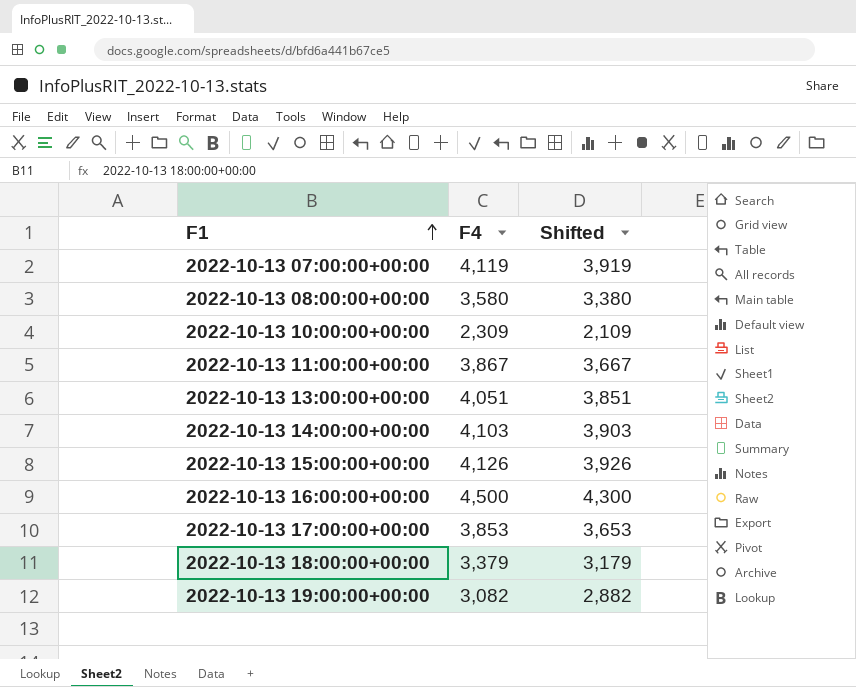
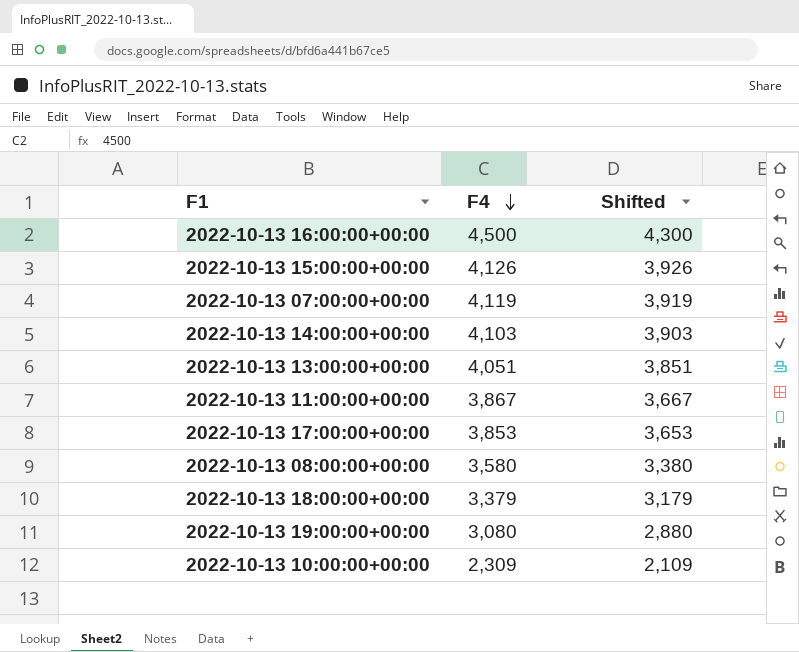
row order: F1 ascending -> F4 descending
2022-10-13 19:00:00+00:00 | F4: 3,082 -> 3,080
2022-10-13 19:00:00+00:00 | Shifted: 2,882 -> 2,880

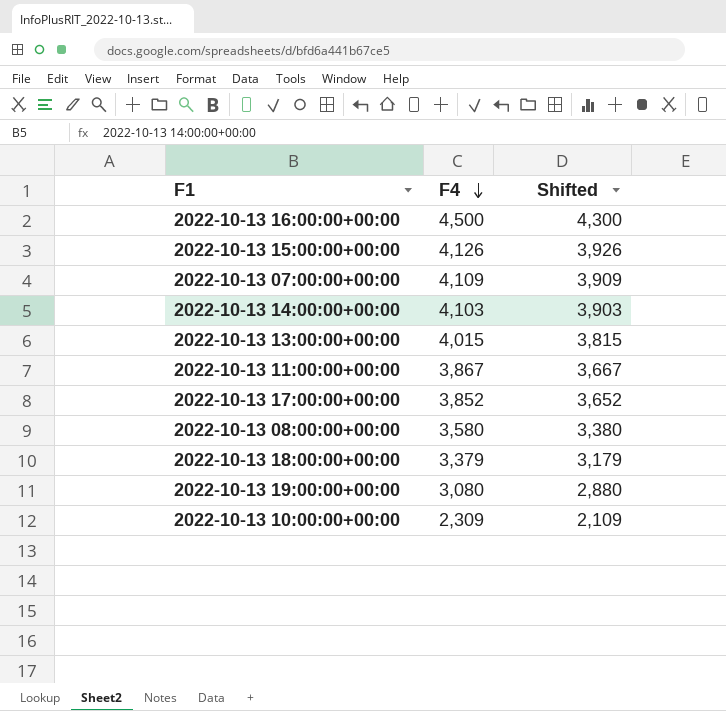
2022-10-13 07:00:00+00:00 | F4: 4,119 -> 4,109
2022-10-13 07:00:00+00:00 | Shifted: 3,919 -> 3,909
2022-10-13 13:00:00+00:00 | F4: 4,051 -> 4,015
2022-10-13 13:00:00+00:00 | Shifted: 3,851 -> 3,815
2022-10-13 17:00:00+00:00 | F4: 3,853 -> 3,852
2022-10-13 17:00:00+00:00 | Shifted: 3,653 -> 3,652

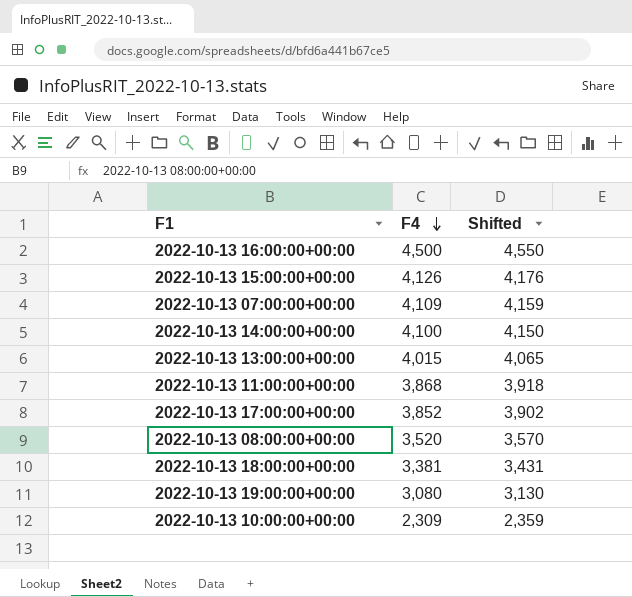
column Shifted | formula: [F4] - 200 -> [F4] + 50
2022-10-13 14:00:00+00:00 | F4: 4,103 -> 4,100
2022-10-13 11:00:00+00:00 | F4: 3,867 -> 3,868
2022-10-13 08:00:00+00:00 | F4: 3,580 -> 3,520
2022-10-13 18:00:00+00:00 | F4: 3,379 -> 3,381

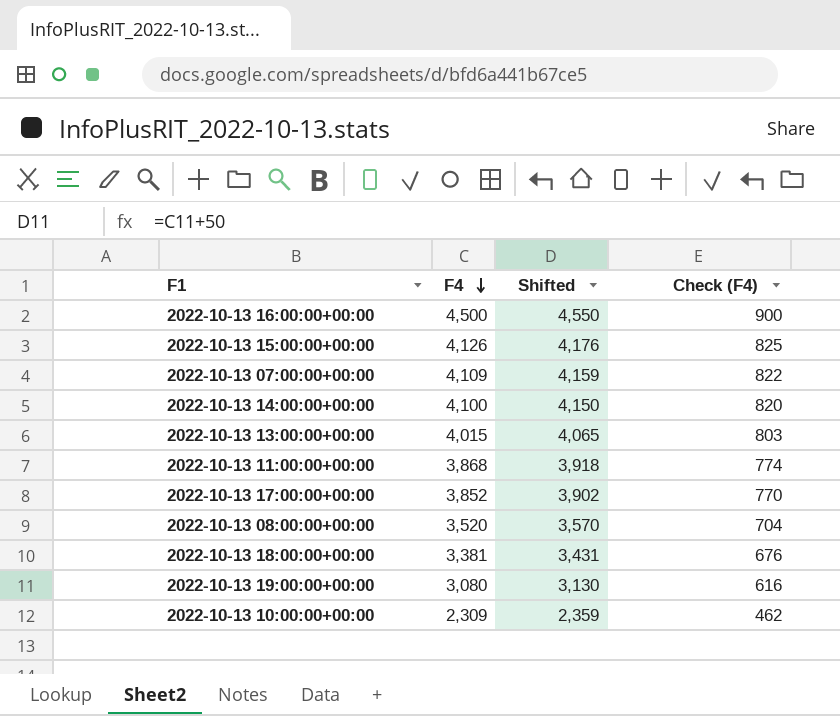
column Check (F4) | formula: none -> [F4] * 0.2

